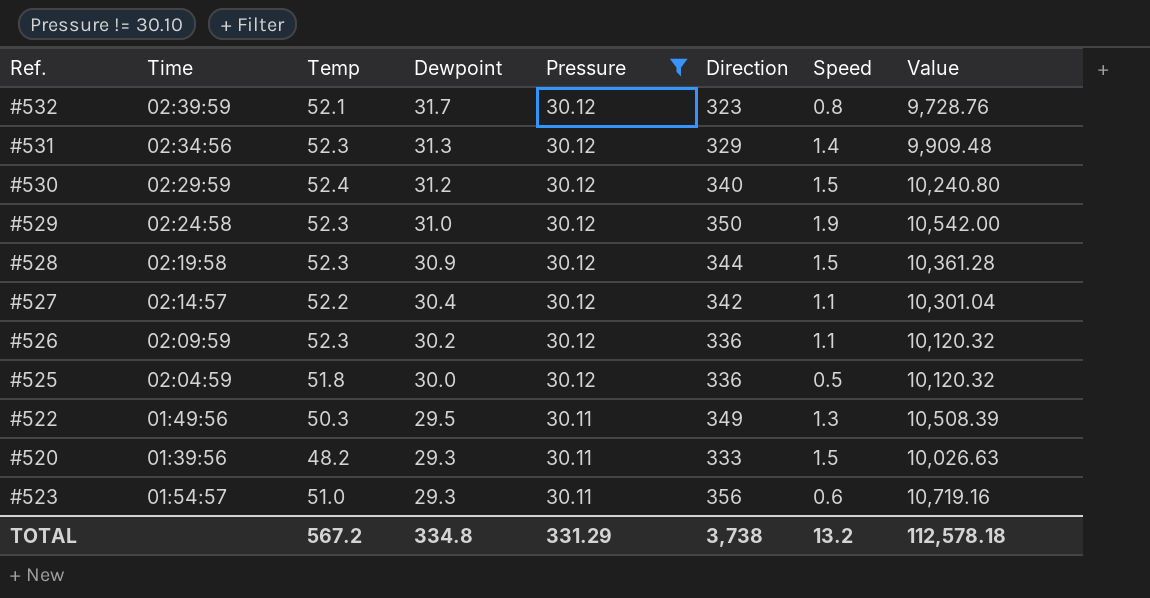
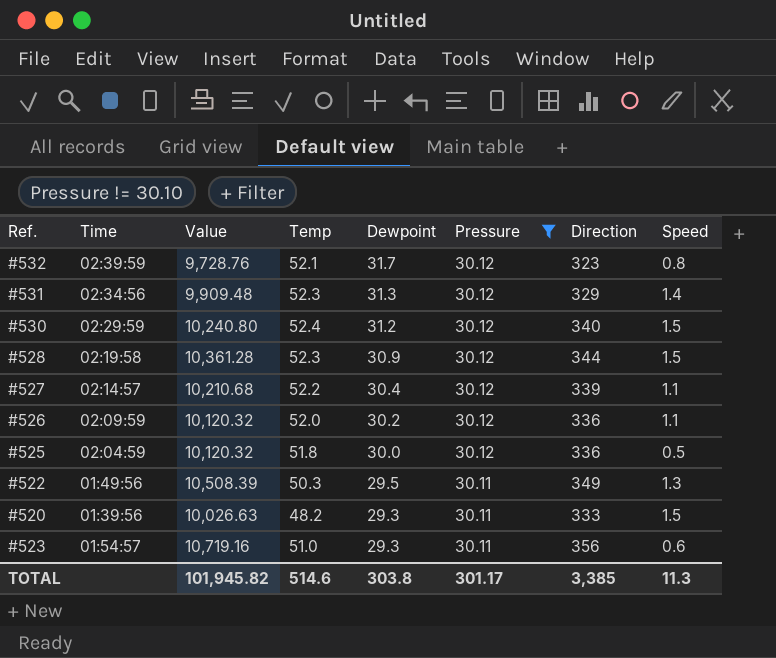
column Value | position: 8 -> 3
row #529: 02:24:58 | 52.3 | 31.0 | 30.12 | 350 | 1.9 | 10,542.00 -> none
#527 | Value: 10,301.04 -> 10,210.68
#527 | Direction: 342 -> 339
#526 | Temp: 52.3 -> 52.0
TOTAL | Value: 112,578.18 -> 101,945.82
TOTAL | Temp: 567.2 -> 514.6
TOTAL | Dewpoint: 334.8 -> 303.8
TOTAL | Pressure: 331.29 -> 301.17
TOTAL | Direction: 3,738 -> 3,385
TOTAL | Speed: 13.2 -> 11.3

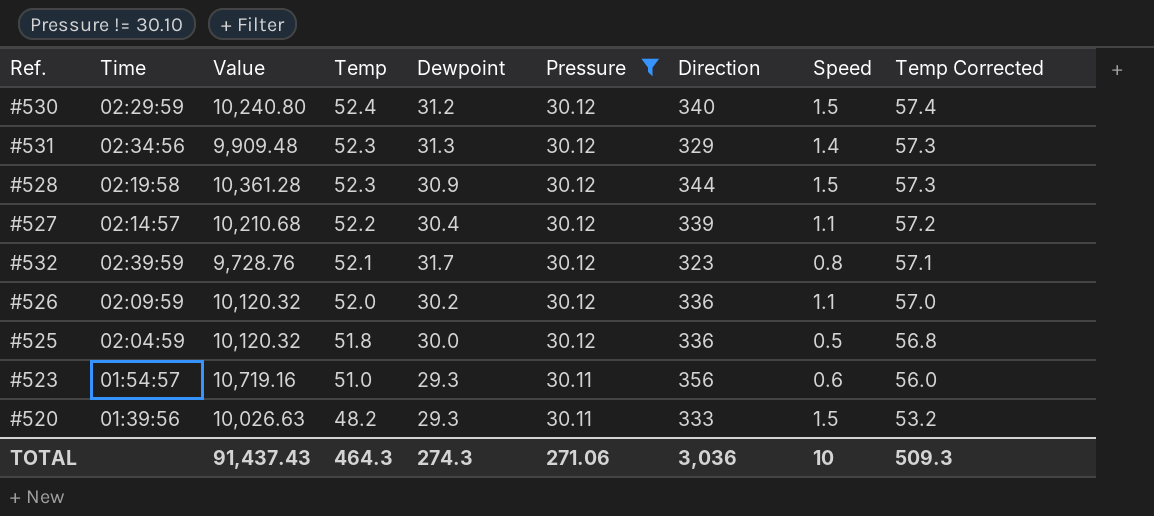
row order: Dewpoint descending -> Temp descending
column Temp Corrected | formula: none -> [Temp] + 5
row #522: 01:49:56 | 10,508.39 | 50.3 | 29.5 | 30.11 | 349 | 1.3 -> none
TOTAL | Value: 101,945.82 -> 91,437.43
TOTAL | Temp: 514.6 -> 464.3
TOTAL | Dewpoint: 303.8 -> 274.3
TOTAL | Pressure: 301.17 -> 271.06
TOTAL | Direction: 3,385 -> 3,036
TOTAL | Speed: 11.3 -> 10

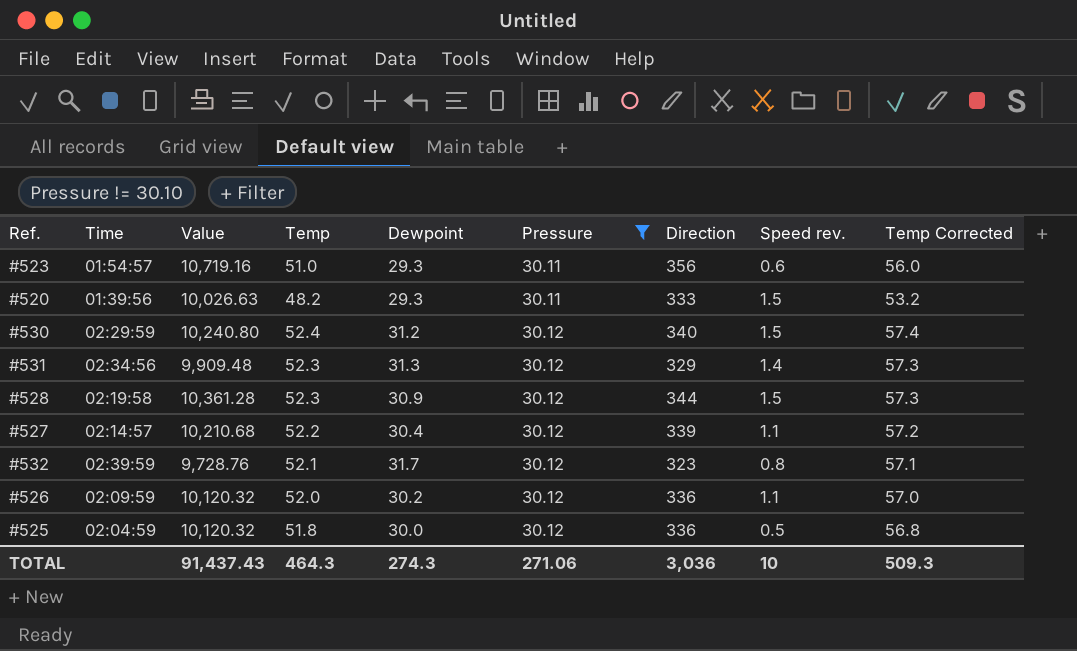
row order: Temp descending -> Pressure ascending
column name: Speed -> Speed rev.

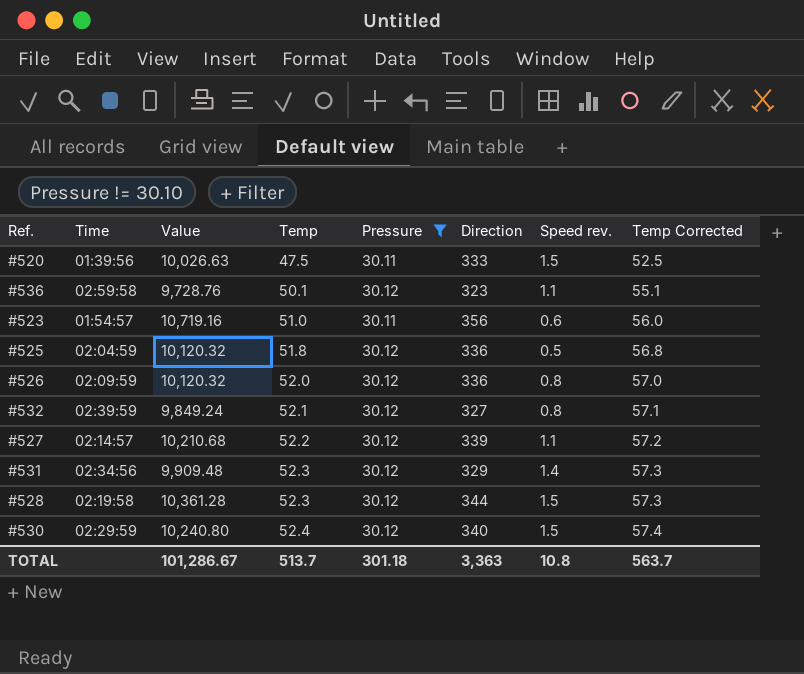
row order: Pressure ascending -> Temp ascending
column Dewpoint | position: 5 -> none
#520 | Temp: 48.2 -> 47.5
#520 | Temp Corrected: 53.2 -> 52.5
row #536: none -> 02:59:58 | 9,728.76 | 50.1 | 30.12 | 323 | 1.1 | 55.1
#526 | Speed rev.: 1.1 -> 0.8
#532 | Value: 9,728.76 -> 9,849.24
#532 | Direction: 323 -> 327
TOTAL | Value: 91,437.43 -> 101,286.67
TOTAL | Temp: 464.3 -> 513.7
TOTAL | Pressure: 271.06 -> 301.18
TOTAL | Direction: 3,036 -> 3,363
TOTAL | Speed rev.: 10 -> 10.8
TOTAL | Temp Corrected: 509.3 -> 563.7

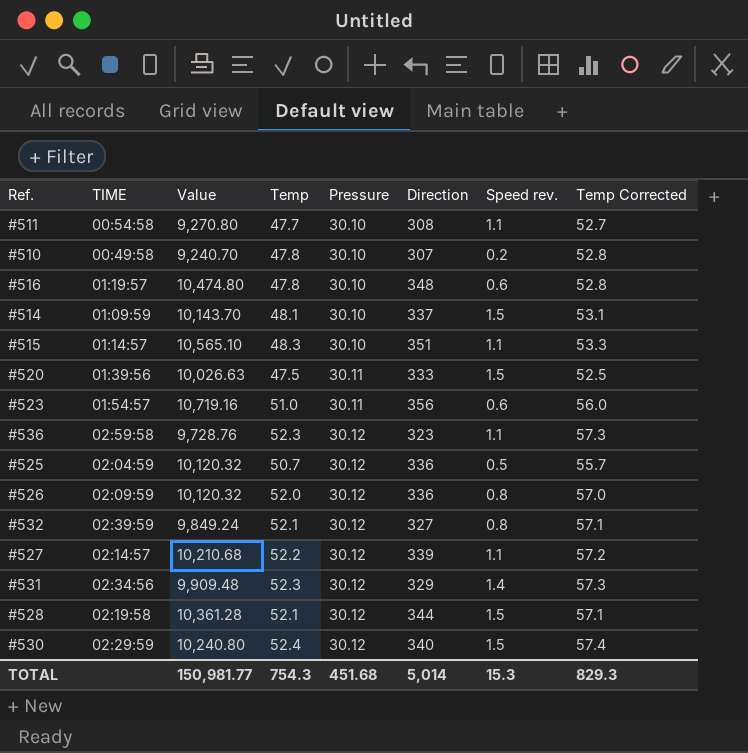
filter: Pressure != 30.10 -> none
row order: Temp ascending -> Pressure ascending
column name: Time -> TIME
#536 | Temp: 50.1 -> 52.3
#536 | Temp Corrected: 55.1 -> 57.3
#525 | Temp: 51.8 -> 50.7
#525 | Temp Corrected: 56.8 -> 55.7
#528 | Temp: 52.3 -> 52.1
#528 | Temp Corrected: 57.3 -> 57.1
TOTAL | Value: 101,286.67 -> 150,981.77
TOTAL | Temp: 513.7 -> 754.3
TOTAL | Pressure: 301.18 -> 451.68
TOTAL | Direction: 3,363 -> 5,014
TOTAL | Speed rev.: 10.8 -> 15.3
TOTAL | Temp Corrected: 563.7 -> 829.3

